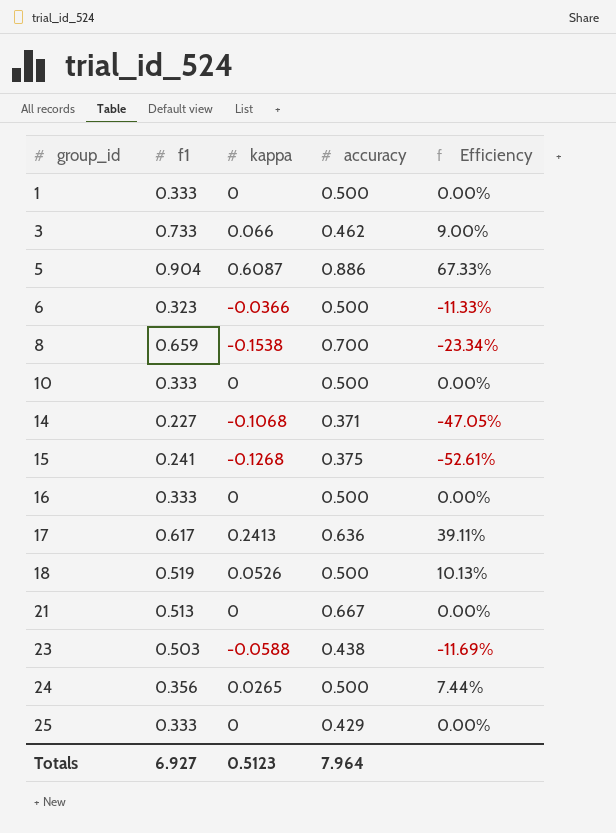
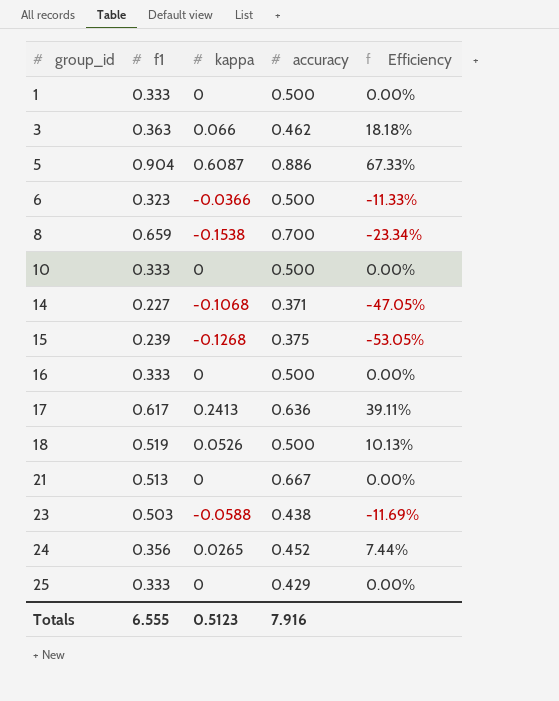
3 | f1: 0.733 -> 0.363
3 | Efficiency: 9.00% -> 18.18%
15 | f1: 0.241 -> 0.239
15 | Efficiency: -52.61% -> -53.05%
24 | accuracy: 0.500 -> 0.452
Totals | f1: 6.927 -> 6.555
Totals | accuracy: 7.964 -> 7.916

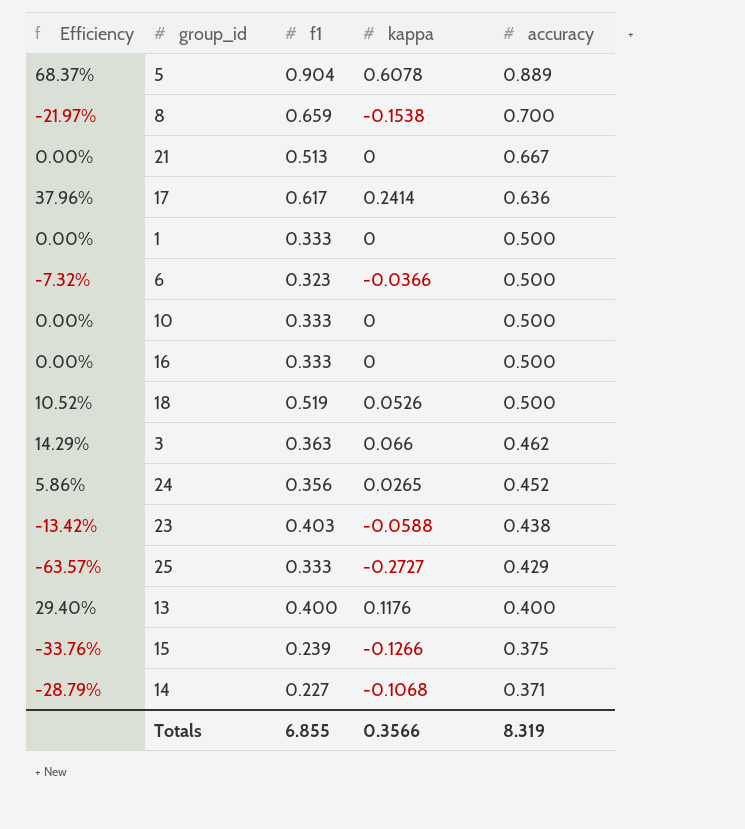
row order: group_id ascending -> accuracy descending
column Efficiency | formula: [kappa] / [f1] -> [kappa] / [accuracy]
column Efficiency | position: 5 -> 1
5 | kappa: 0.6087 -> 0.6078
5 | accuracy: 0.886 -> 0.889
17 | kappa: 0.2413 -> 0.2414
23 | f1: 0.503 -> 0.403
25 | kappa: 0 -> -0.2727
row 13: none -> 29.40% | 0.400 | 0.1176 | 0.400
15 | kappa: -0.1268 -> -0.1266
Totals | f1: 6.555 -> 6.855
Totals | kappa: 0.5123 -> 0.3566
Totals | accuracy: 7.916 -> 8.319

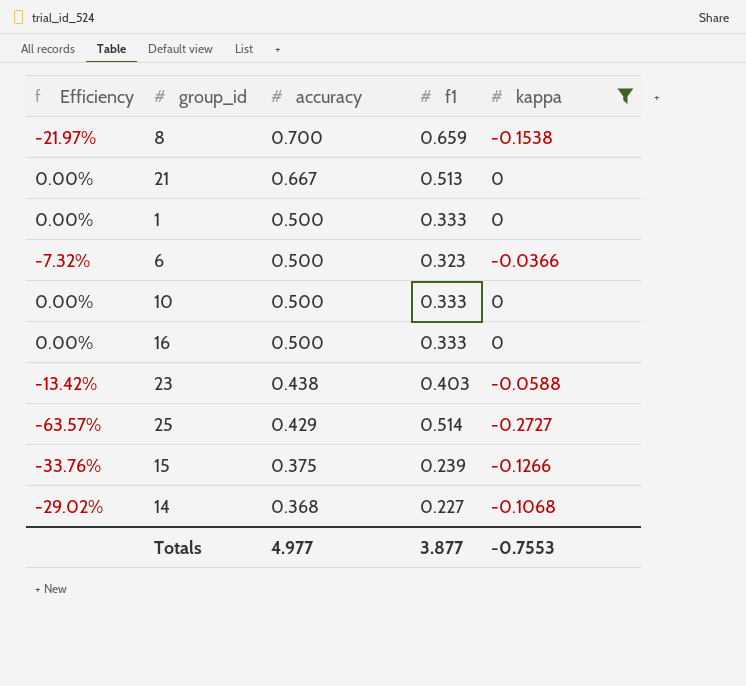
filter: none -> kappa <= 0
column accuracy | position: 5 -> 3
25 | f1: 0.333 -> 0.514
14 | Efficiency: -28.79% -> -29.02%
14 | accuracy: 0.371 -> 0.368
Totals | accuracy: 8.319 -> 4.977
Totals | f1: 6.855 -> 3.877
Totals | kappa: 0.3566 -> -0.7553

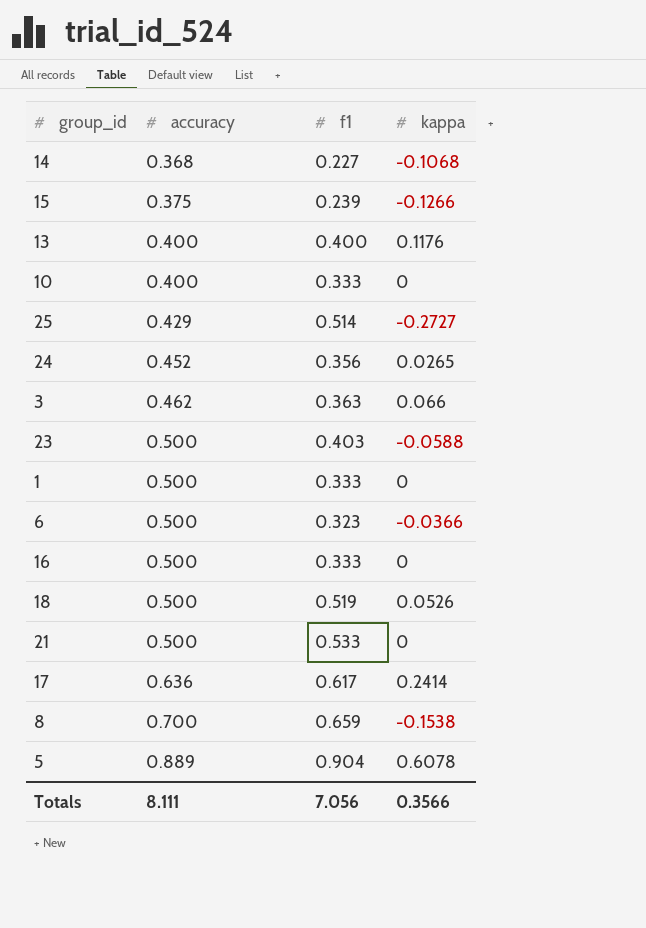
filter: kappa <= 0 -> none
row order: accuracy descending -> accuracy ascending
column Efficiency | formula: [kappa] / [accuracy] -> none
10 | accuracy: 0.500 -> 0.400
23 | accuracy: 0.438 -> 0.500
21 | accuracy: 0.667 -> 0.500
21 | f1: 0.513 -> 0.533
Totals | accuracy: 4.977 -> 8.111
Totals | f1: 3.877 -> 7.056
Totals | kappa: -0.7553 -> 0.3566

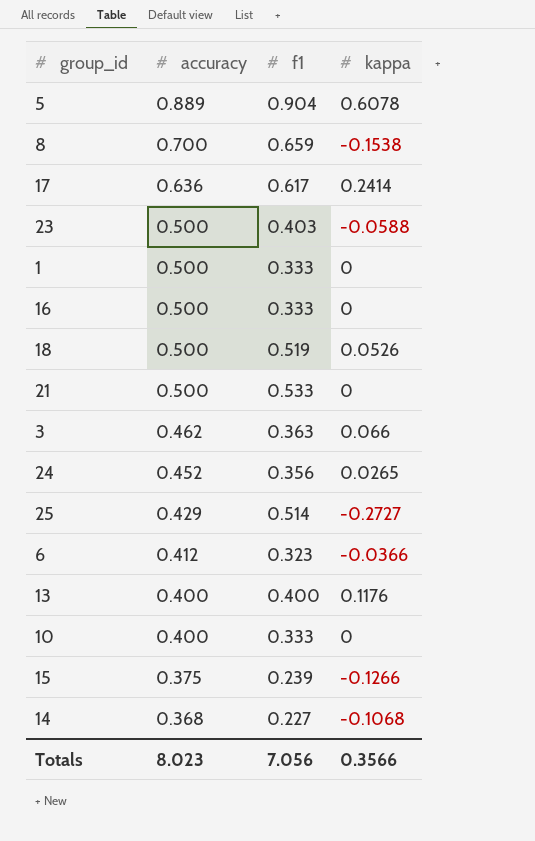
row order: accuracy ascending -> accuracy descending
6 | accuracy: 0.500 -> 0.412
Totals | accuracy: 8.111 -> 8.023

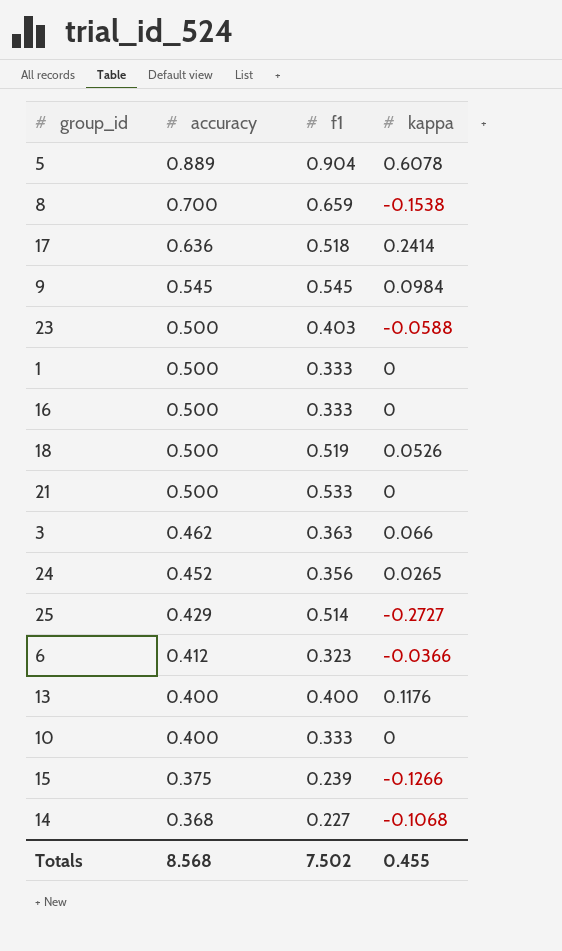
17 | f1: 0.617 -> 0.518
row 9: none -> 0.545 | 0.545 | 0.0984
Totals | accuracy: 8.023 -> 8.568
Totals | f1: 7.056 -> 7.502
Totals | kappa: 0.3566 -> 0.455

